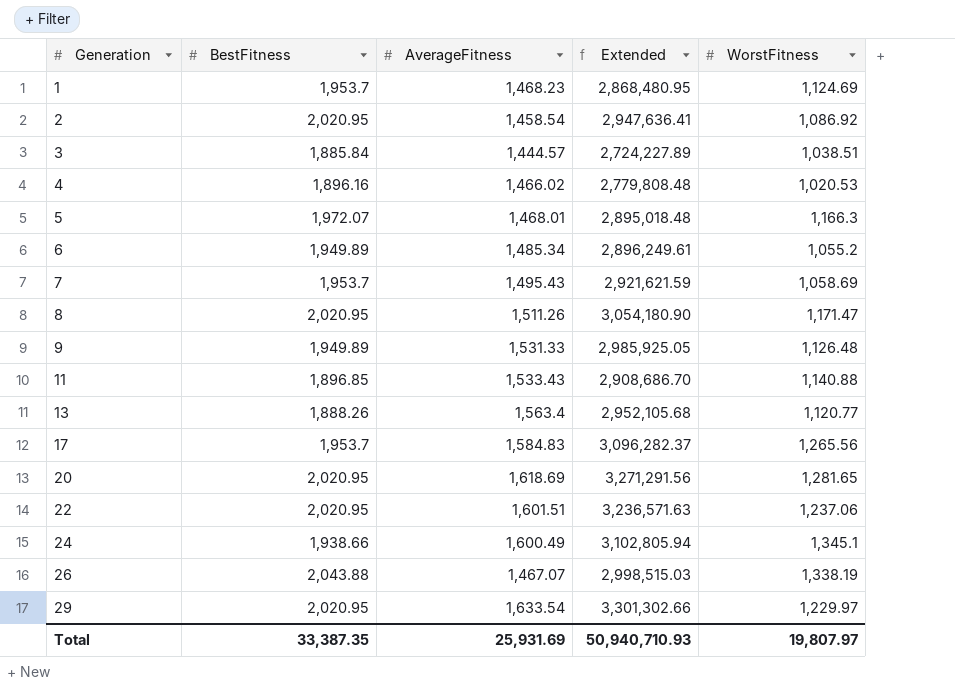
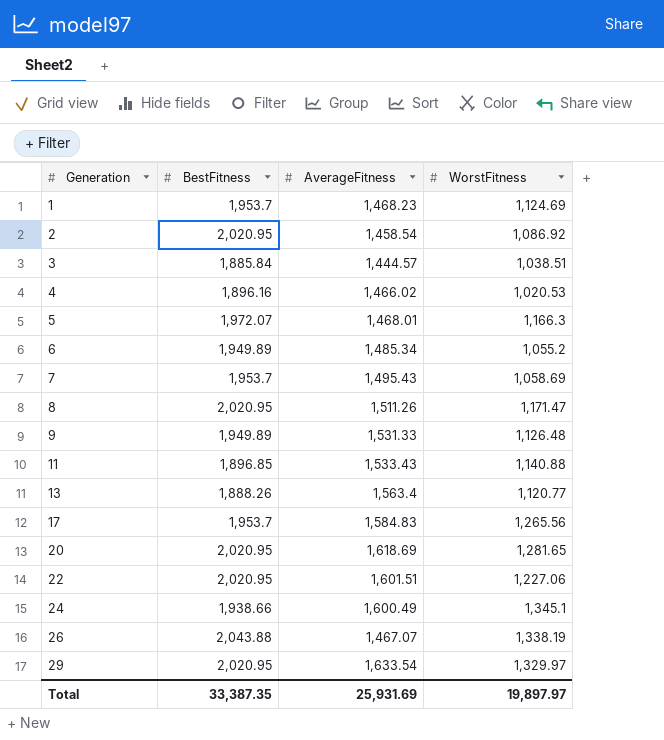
column Extended | formula: [BestFitness] * [AverageFitness] -> none
22 | WorstFitness: 1,237.06 -> 1,227.06
29 | WorstFitness: 1,229.97 -> 1,329.97
Total | WorstFitness: 19,807.97 -> 19,897.97

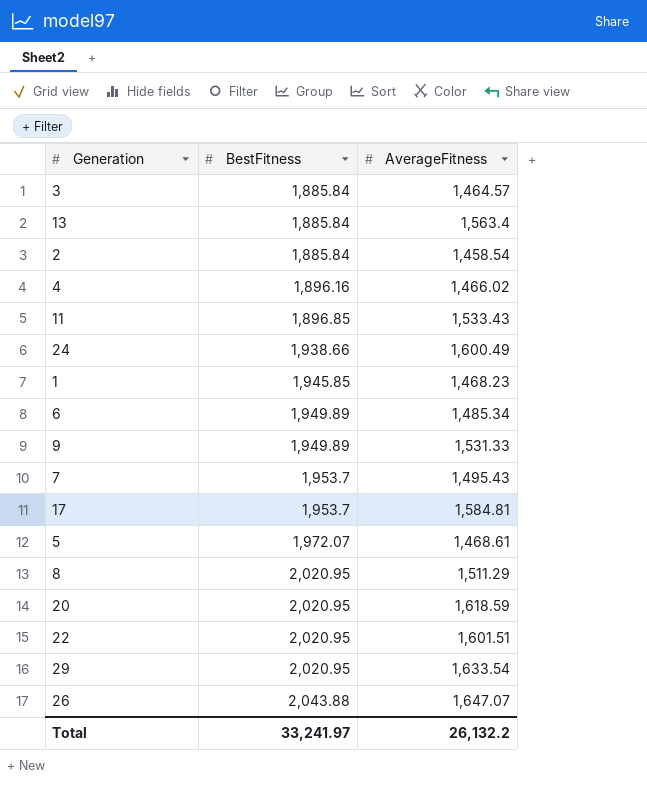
row order: Generation ascending -> BestFitness ascending
column WorstFitness | position: 4 -> none
3 | AverageFitness: 1,444.57 -> 1,464.57
13 | BestFitness: 1,888.26 -> 1,885.84
2 | BestFitness: 2,020.95 -> 1,885.84
1 | BestFitness: 1,953.7 -> 1,945.85
17 | AverageFitness: 1,584.83 -> 1,584.81
5 | AverageFitness: 1,468.01 -> 1,468.61
8 | AverageFitness: 1,511.26 -> 1,511.29
20 | AverageFitness: 1,618.69 -> 1,618.59
26 | AverageFitness: 1,467.07 -> 1,647.07
Total | BestFitness: 33,387.35 -> 33,241.97
Total | AverageFitness: 25,931.69 -> 26,132.2

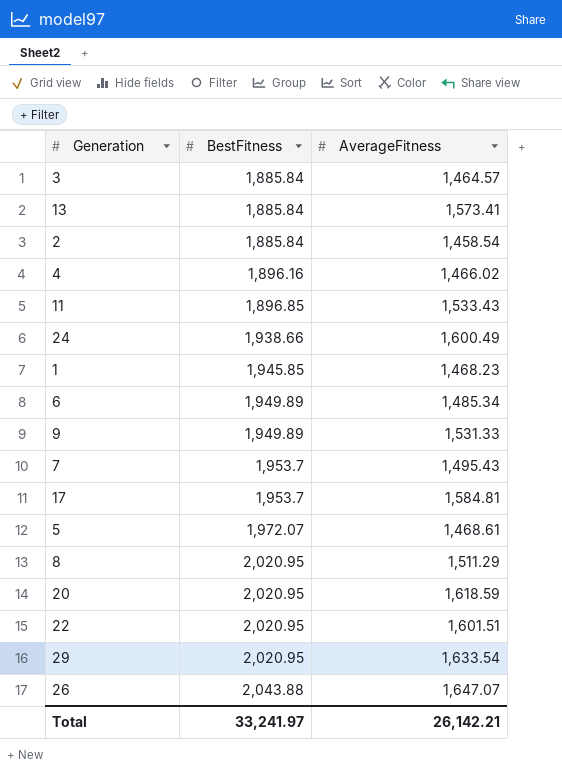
13 | AverageFitness: 1,563.4 -> 1,573.41
Total | AverageFitness: 26,132.2 -> 26,142.21

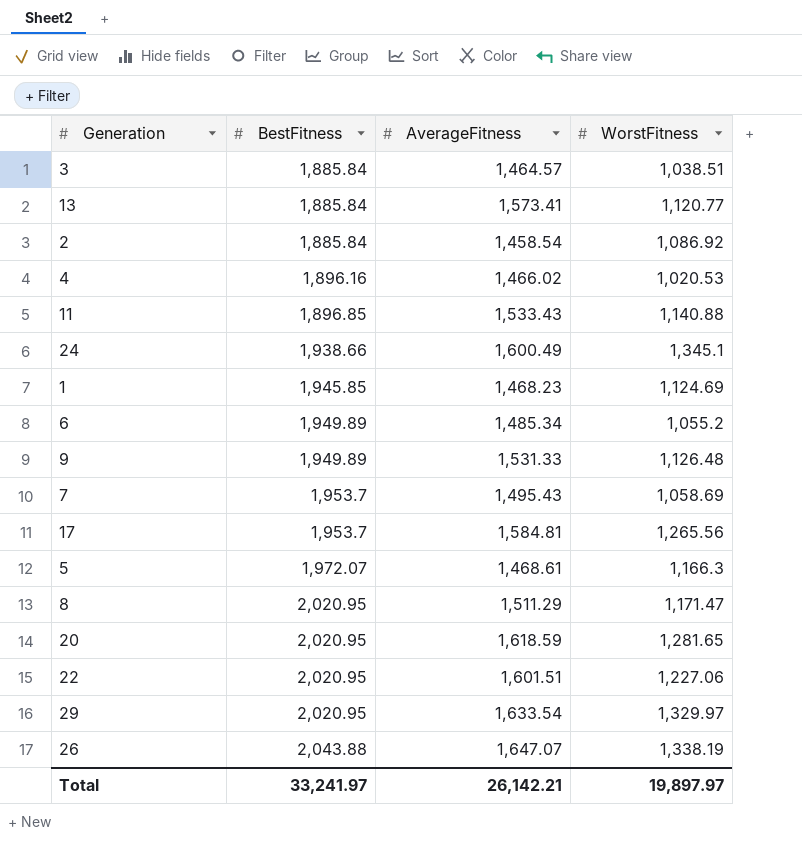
column WorstFitness | position: none -> 4

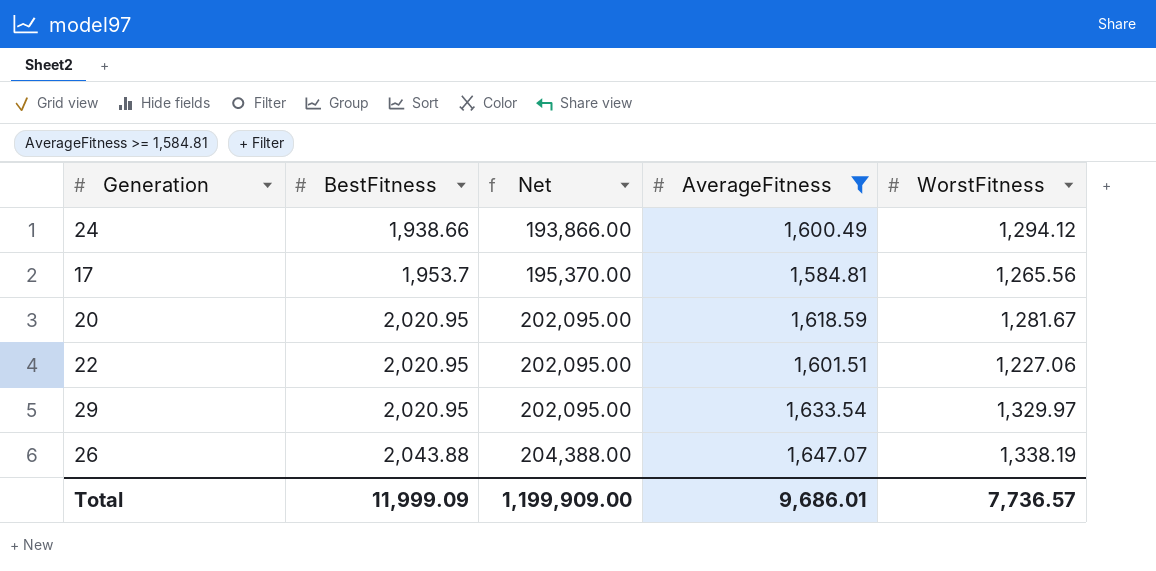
filter: none -> AverageFitness >= 1,584.81
column Net | formula: none -> [BestFitness] * 100
24 | WorstFitness: 1,345.1 -> 1,294.12
20 | WorstFitness: 1,281.65 -> 1,281.67
Total | BestFitness: 33,241.97 -> 11,999.09
Total | AverageFitness: 26,142.21 -> 9,686.01
Total | WorstFitness: 19,897.97 -> 7,736.57

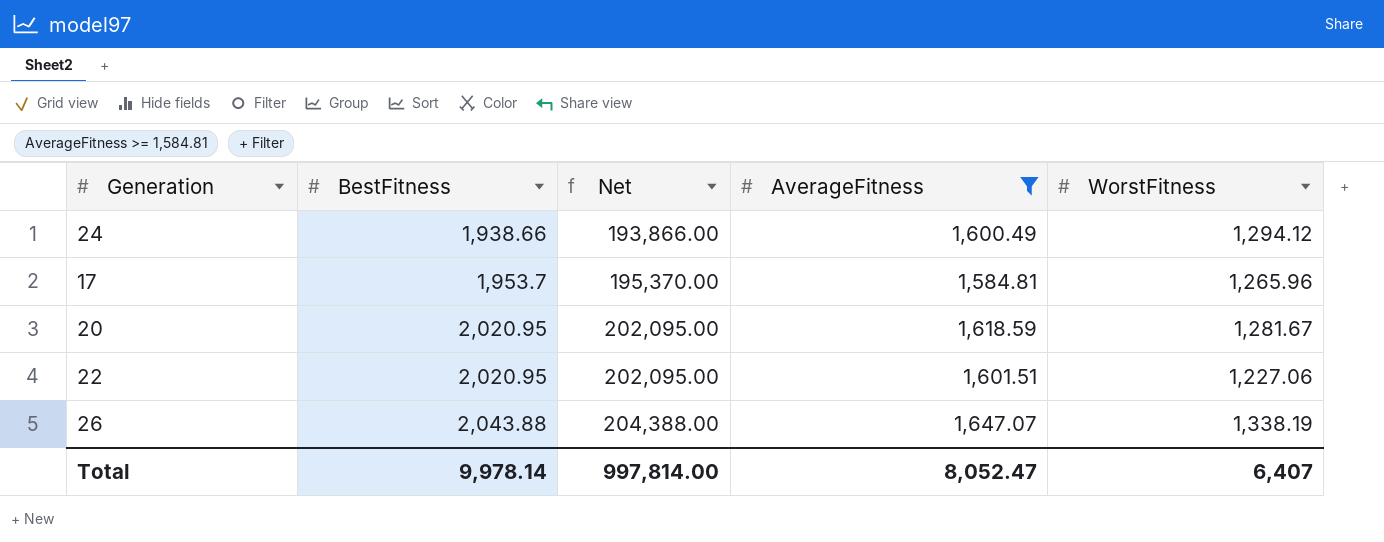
row 29: 2,020.95 | 202,095.00 | 1,633.54 | 1,329.97 -> none
17 | WorstFitness: 1,265.56 -> 1,265.96
Total | BestFitness: 11,999.09 -> 9,978.14
Total | Net: 1,199,909.00 -> 997,814.00
Total | AverageFitness: 9,686.01 -> 8,052.47
Total | WorstFitness: 7,736.57 -> 6,407

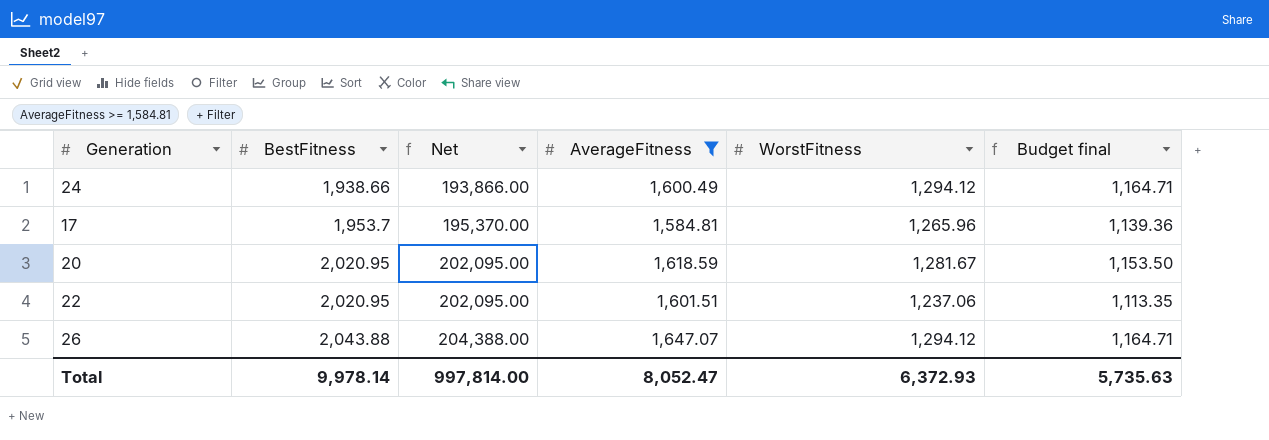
column Budget final | formula: none -> [WorstFitness] * 0.9
22 | WorstFitness: 1,227.06 -> 1,237.06
26 | WorstFitness: 1,338.19 -> 1,294.12
Total | WorstFitness: 6,407 -> 6,372.93

